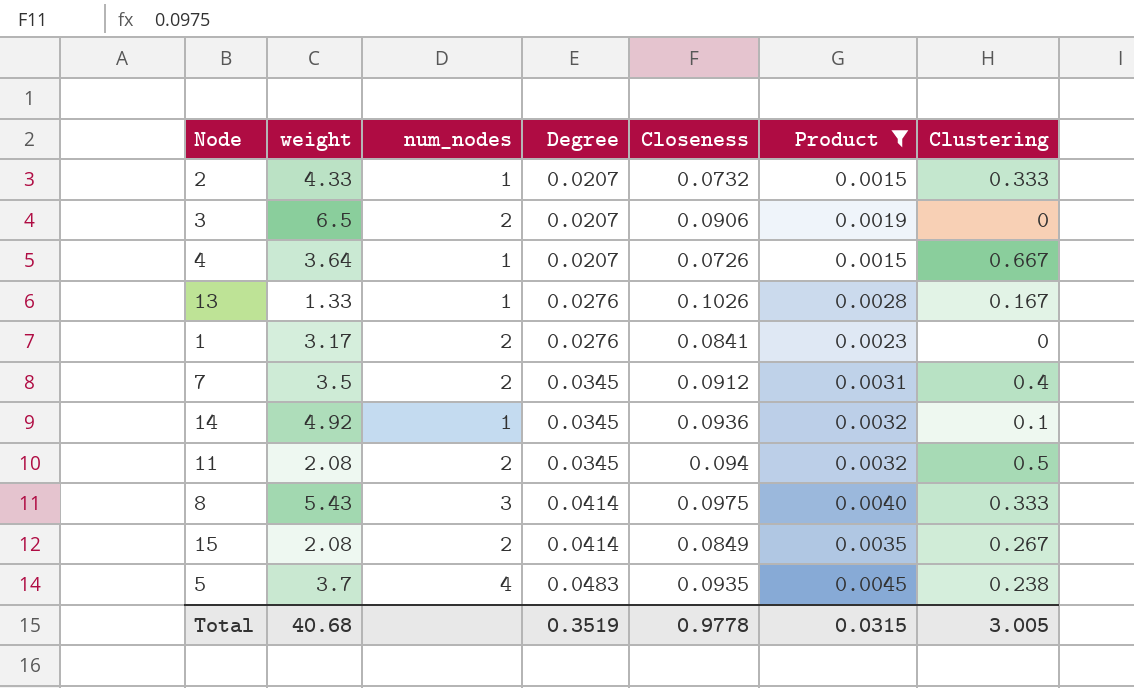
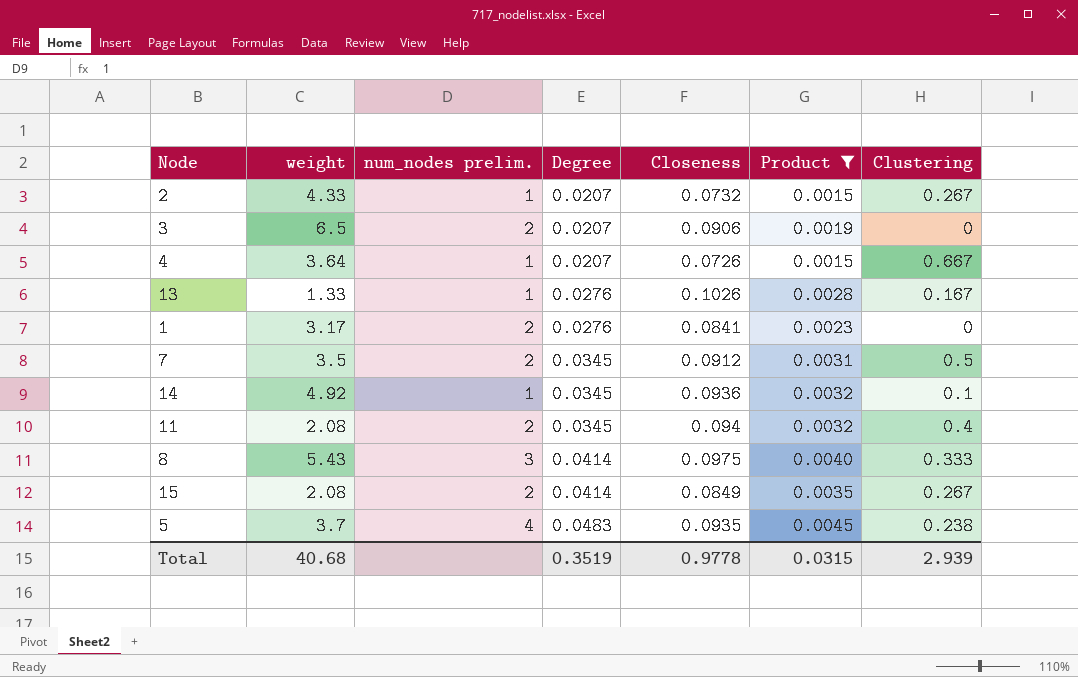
column name: num_nodes -> num_nodes prelim.
2 | Clustering: 0.333 -> 0.267
7 | Clustering: 0.4 -> 0.5
11 | Clustering: 0.5 -> 0.4
Total | Clustering: 3.005 -> 2.939

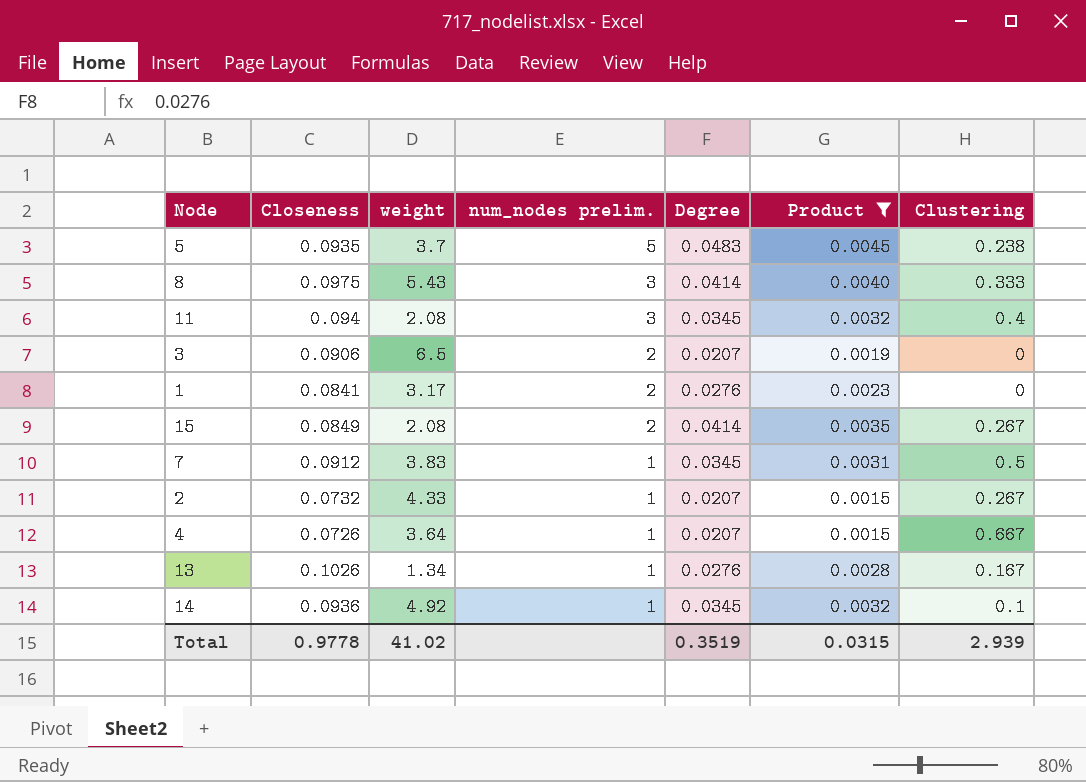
row order: Degree ascending -> num_nodes prelim. descending
column Closeness | position: 5 -> 2
5 | num_nodes prelim.: 4 -> 5
11 | num_nodes prelim.: 2 -> 3
7 | weight: 3.5 -> 3.83
7 | num_nodes prelim.: 2 -> 1
13 | weight: 1.33 -> 1.34
Total | weight: 40.68 -> 41.02

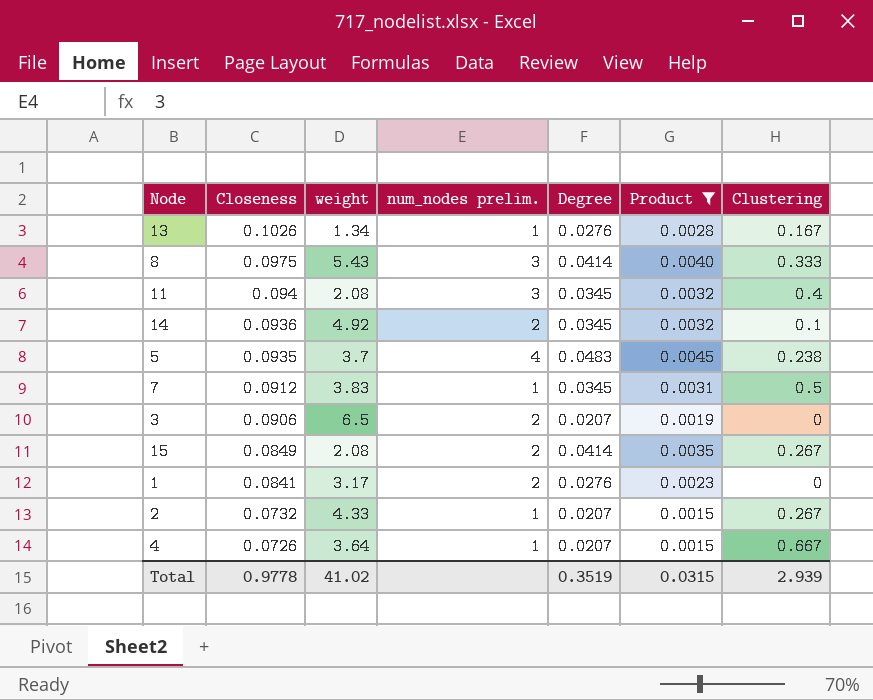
row order: num_nodes prelim. descending -> Closeness descending
14 | num_nodes prelim.: 1 -> 2
5 | num_nodes prelim.: 5 -> 4

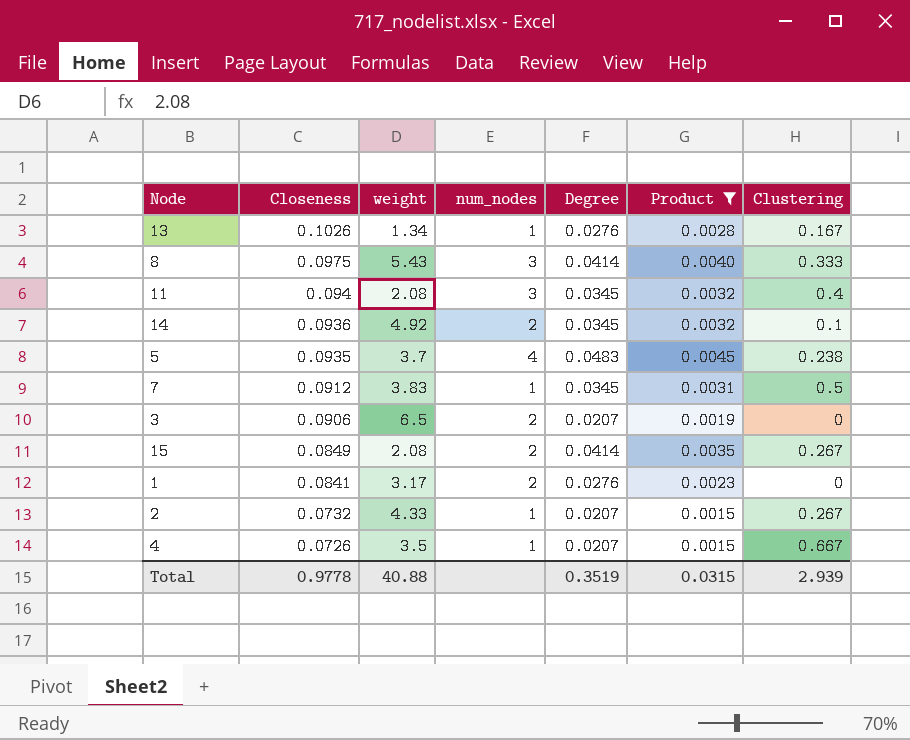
column name: num_nodes prelim. -> num_nodes
4 | weight: 3.64 -> 3.5
Total | weight: 41.02 -> 40.88

